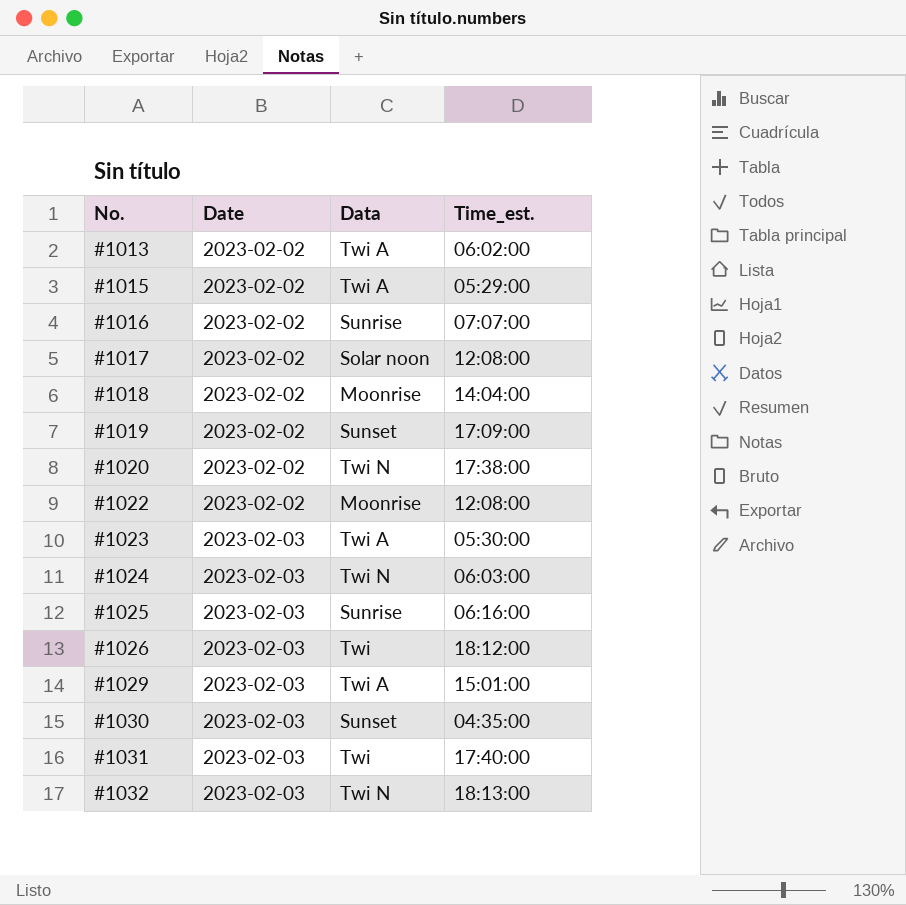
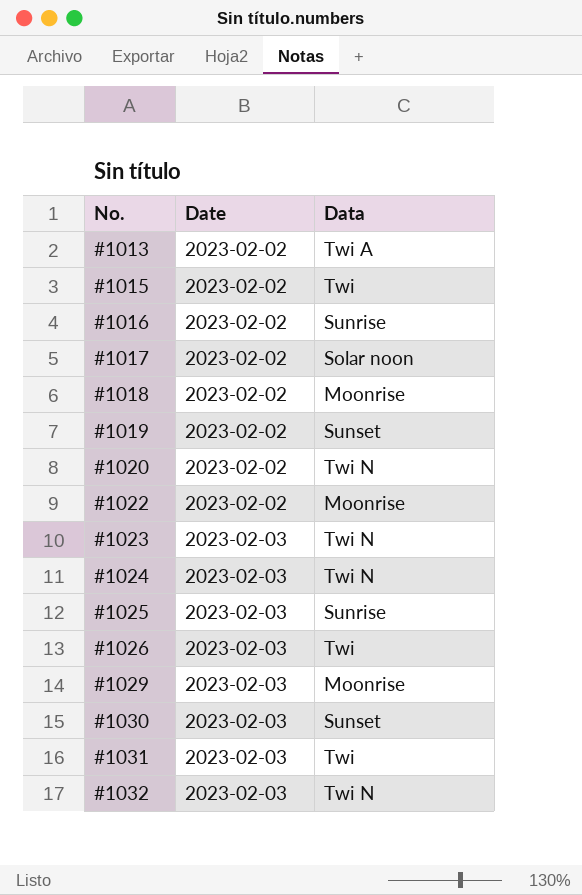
column Time_est. | position: 4 -> none
#1015 | Data: Twi A -> Twi
#1023 | Data: Twi A -> Twi N
#1029 | Data: Twi A -> Moonrise

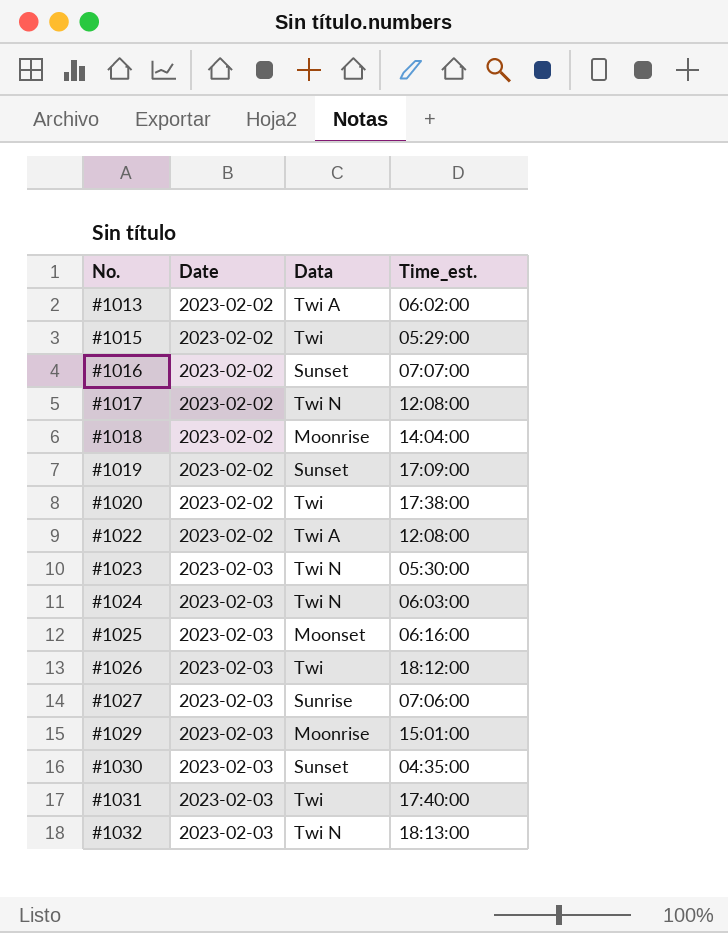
column Time_est. | position: none -> 4
#1016 | Data: Sunrise -> Sunset
#1017 | Data: Solar noon -> Twi N
#1020 | Data: Twi N -> Twi
#1022 | Data: Moonrise -> Twi A
#1025 | Data: Sunrise -> Moonset
row #1027: none -> 2023-02-03 | Sunrise | 07:06:00

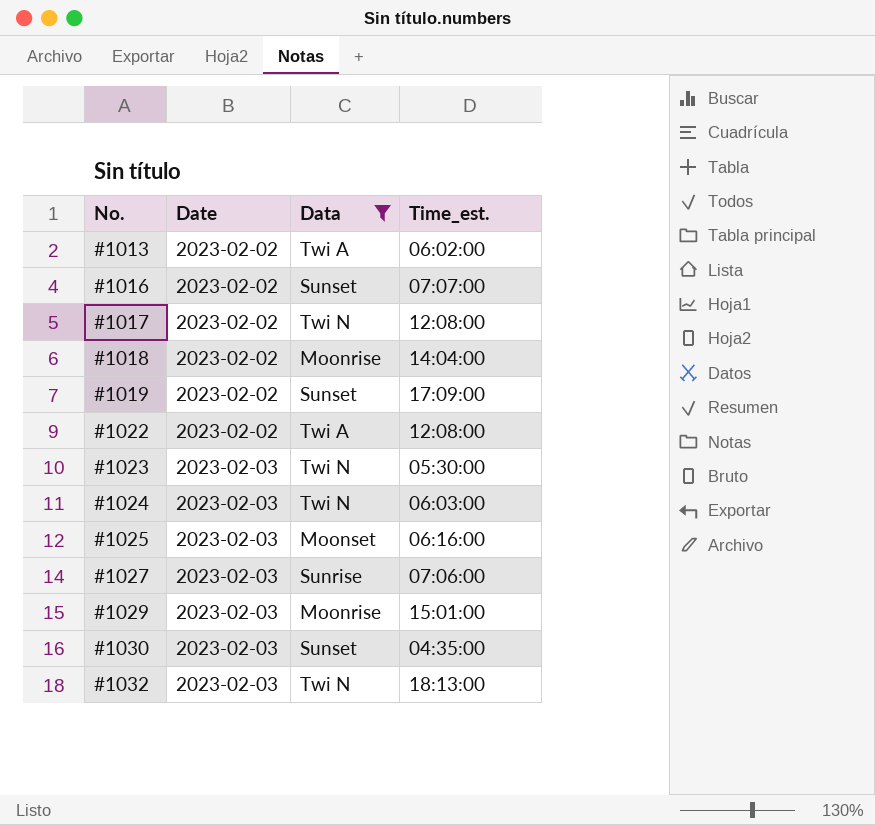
filter: none -> Data != Twi

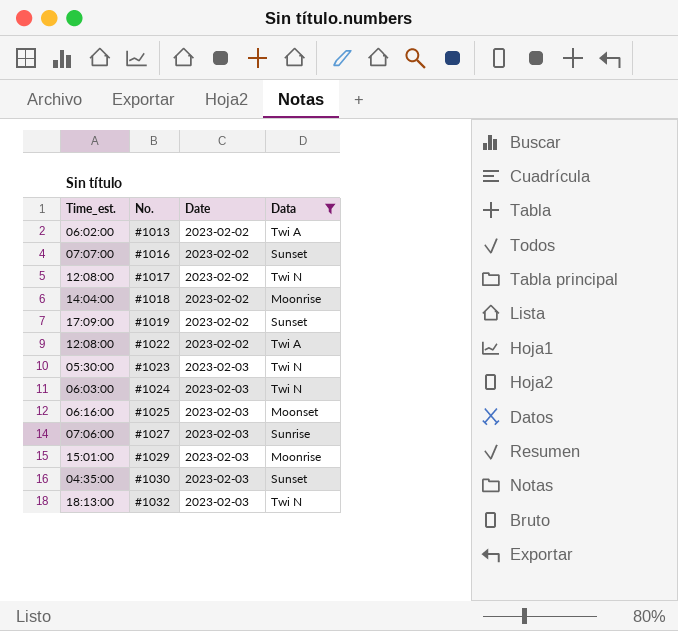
column Time_est. | position: 4 -> 1

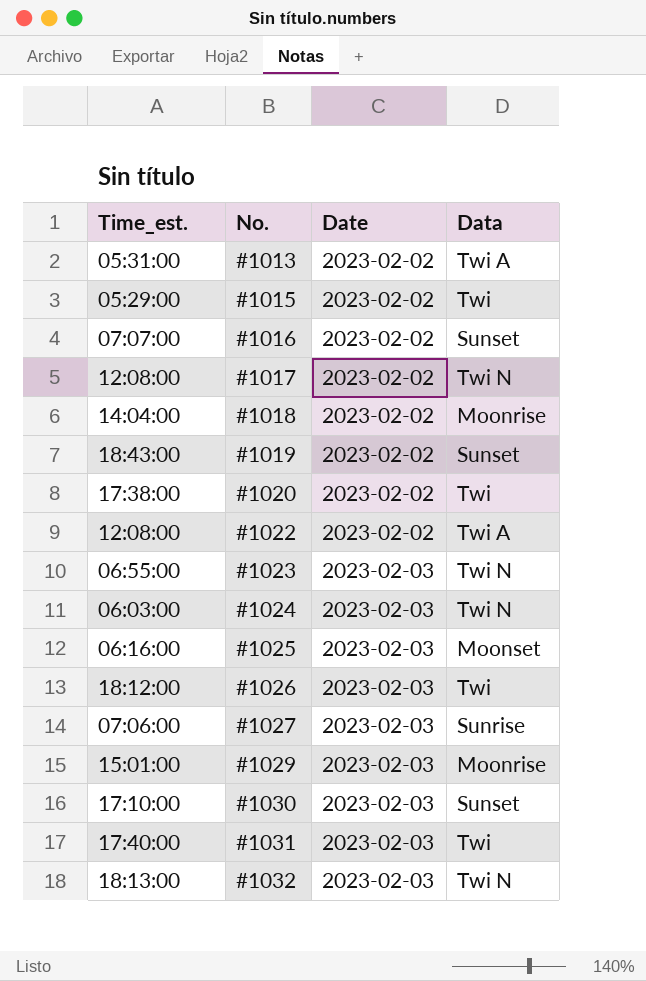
filter: Data != Twi -> none
#1013 | Time_est.: 06:02:00 -> 05:31:00
#1019 | Time_est.: 17:09:00 -> 18:43:00
#1023 | Time_est.: 05:30:00 -> 06:55:00
#1030 | Time_est.: 04:35:00 -> 17:10:00

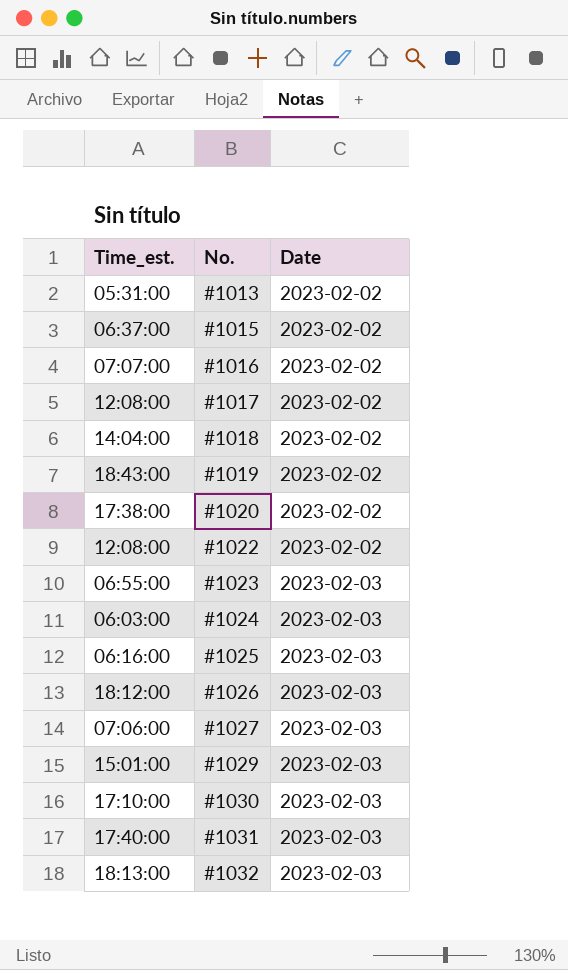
column Data | position: 4 -> none
#1015 | Time_est.: 05:29:00 -> 06:37:00

